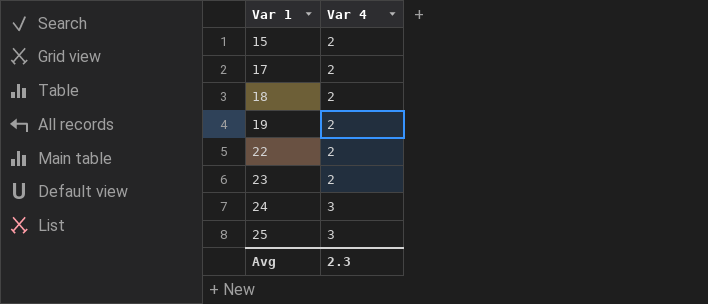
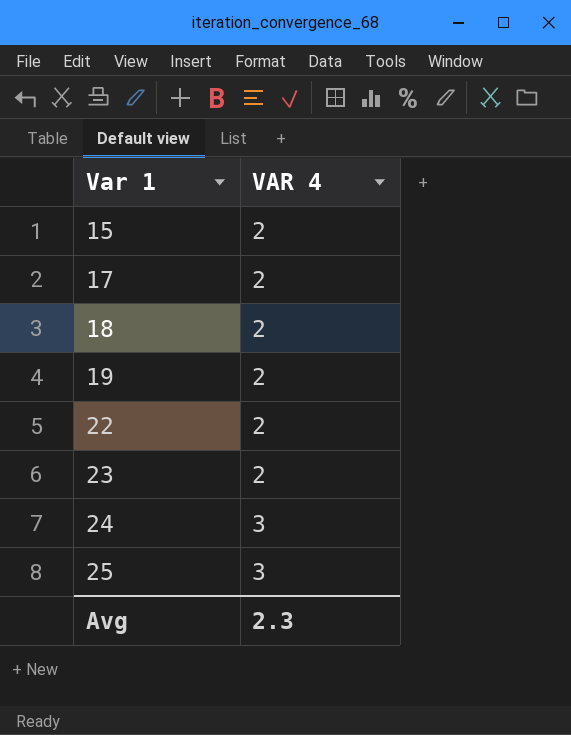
column name: Var 4 -> VAR 4

